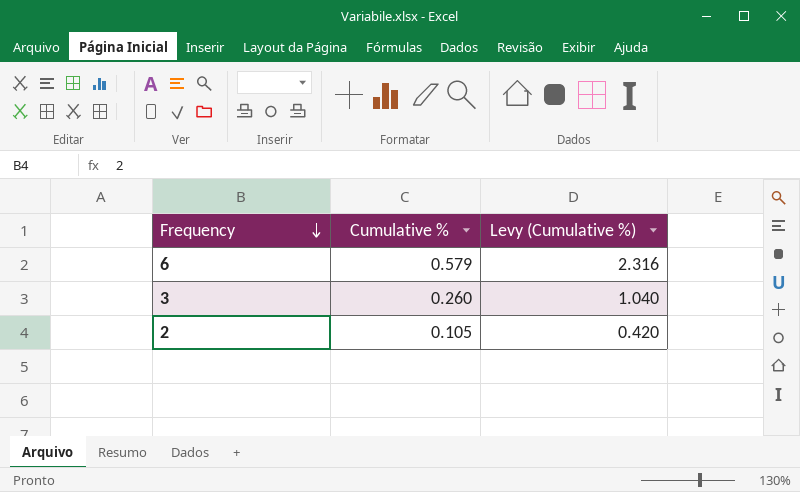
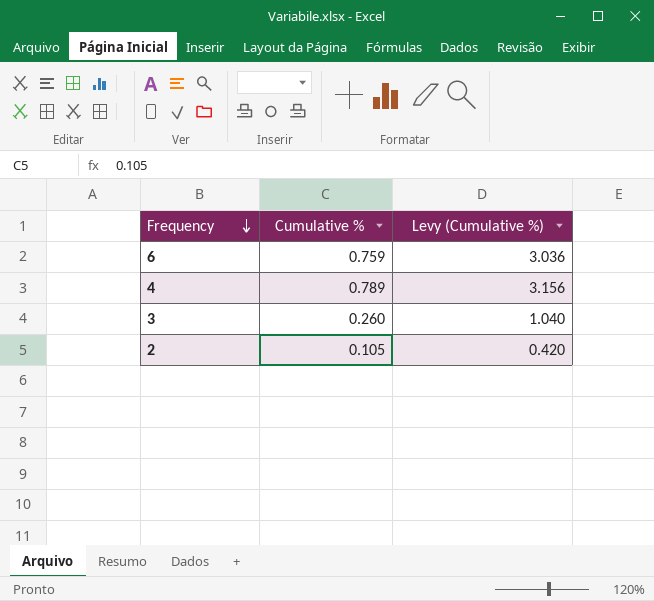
6 | Cumulative %: 0.579 -> 0.759
6 | Levy (Cumulative %): 2.316 -> 3.036
row 4: none -> 0.789 | 3.156

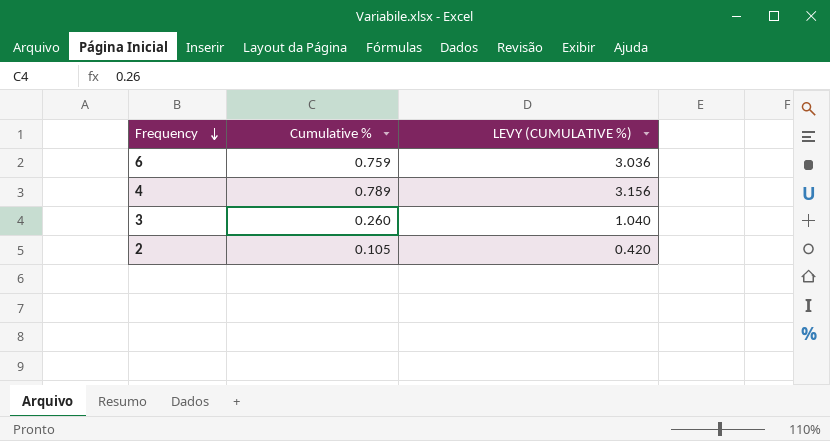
column name: Levy (Cumulative %) -> LEVY (CUMULATIVE %)

